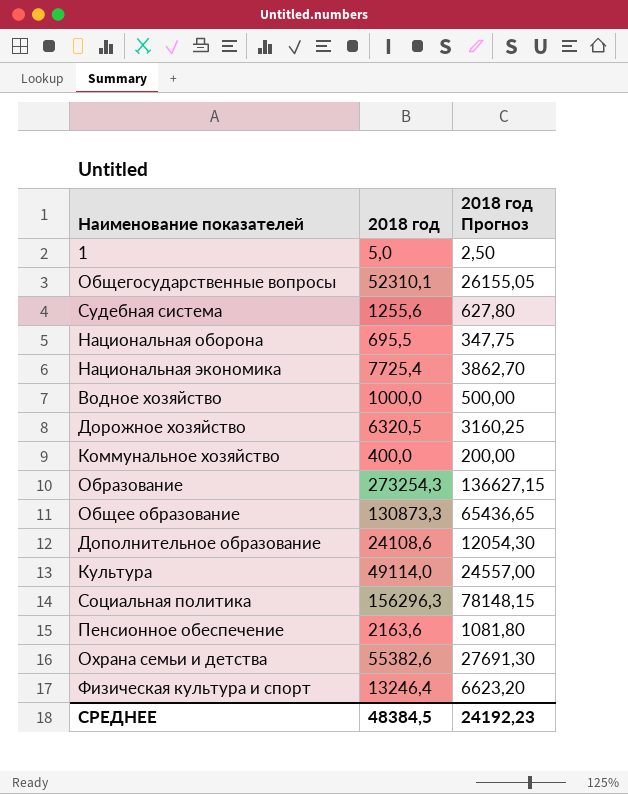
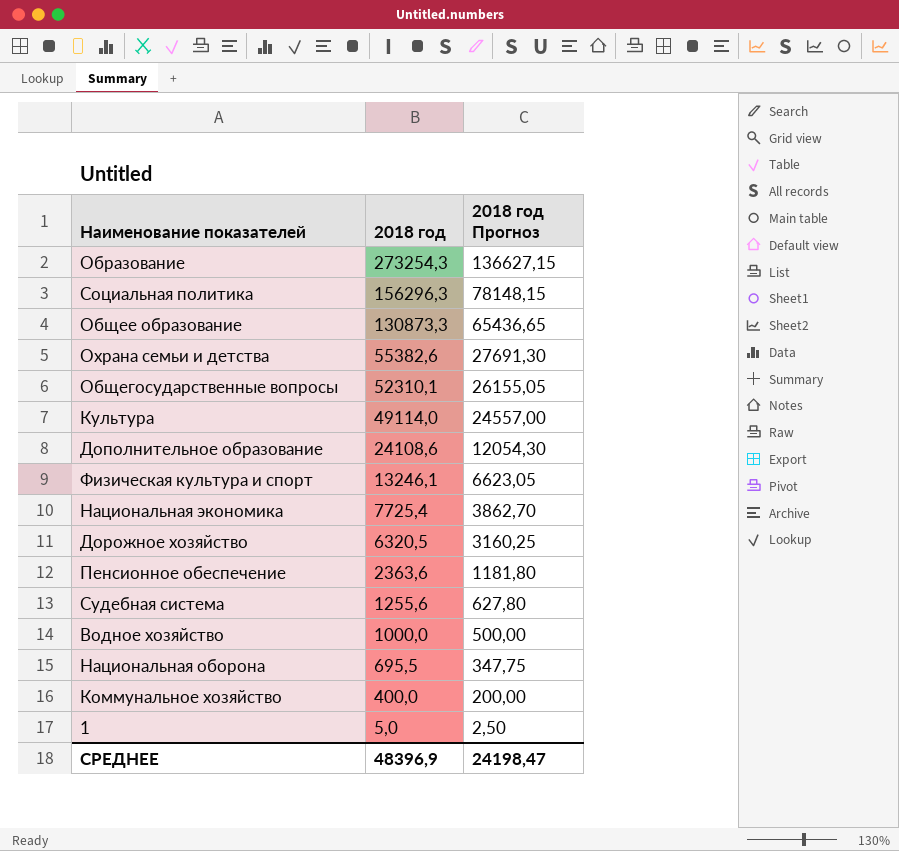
row order: none -> 2018 год descending
Физическая культура и спорт | 2018 год: 13246,4 -> 13246,1
Физическая культура и спорт | 2018 год Прогноз: 6623,20 -> 6623,05
Пенсионное обеспечение | 2018 год: 2163,6 -> 2363,6
Пенсионное обеспечение | 2018 год Прогноз: 1081,80 -> 1181,80
СРЕДНЕЕ | 2018 год: 48384,5 -> 48396,9
СРЕДНЕЕ | 2018 год Прогноз: 24192,23 -> 24198,47

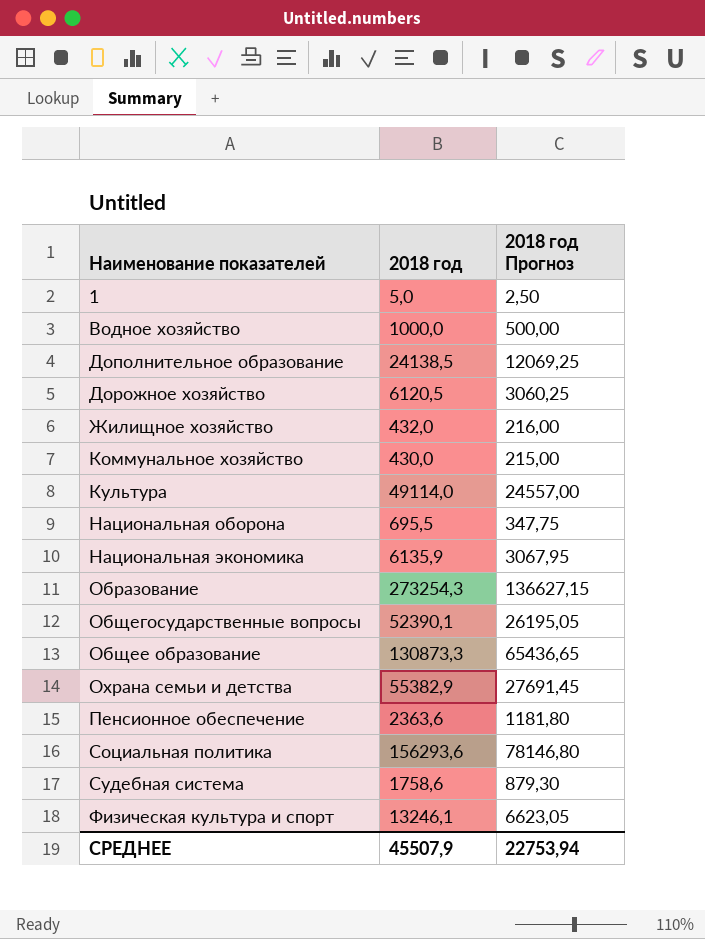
row order: 2018 год descending -> Наименование показателей ascending
Дополнительное образование | 2018 год: 24108,6 -> 24138,5
Дополнительное образование | 2018 год Прогноз: 12054,30 -> 12069,25
Дорожное хозяйство | 2018 год: 6320,5 -> 6120,5
Дорожное хозяйство | 2018 год Прогноз: 3160,25 -> 3060,25
row Жилищное хозяйство: none -> 432,0 | 216,00
Коммунальное хозяйство | 2018 год: 400,0 -> 430,0
Коммунальное хозяйство | 2018 год Прогноз: 200,00 -> 215,00
Национальная экономика | 2018 год: 7725,4 -> 6135,9
Национальная экономика | 2018 год Прогноз: 3862,70 -> 3067,95
Общегосударственные вопросы | 2018 год: 52310,1 -> 52390,1
Общегосударственные вопросы | 2018 год Прогноз: 26155,05 -> 26195,05
Охрана семьи и детства | 2018 год: 55382,6 -> 55382,9
Охрана семьи и детства | 2018 год Прогноз: 27691,30 -> 27691,45
Социальная политика | 2018 год: 156296,3 -> 156293,6
Социальная политика | 2018 год Прогноз: 78148,15 -> 78146,80
Судебная система | 2018 год: 1255,6 -> 1758,6
Судебная система | 2018 год Прогноз: 627,80 -> 879,30
СРЕДНЕЕ | 2018 год: 48396,9 -> 45507,9
СРЕДНЕЕ | 2018 год Прогноз: 24198,47 -> 22753,94

